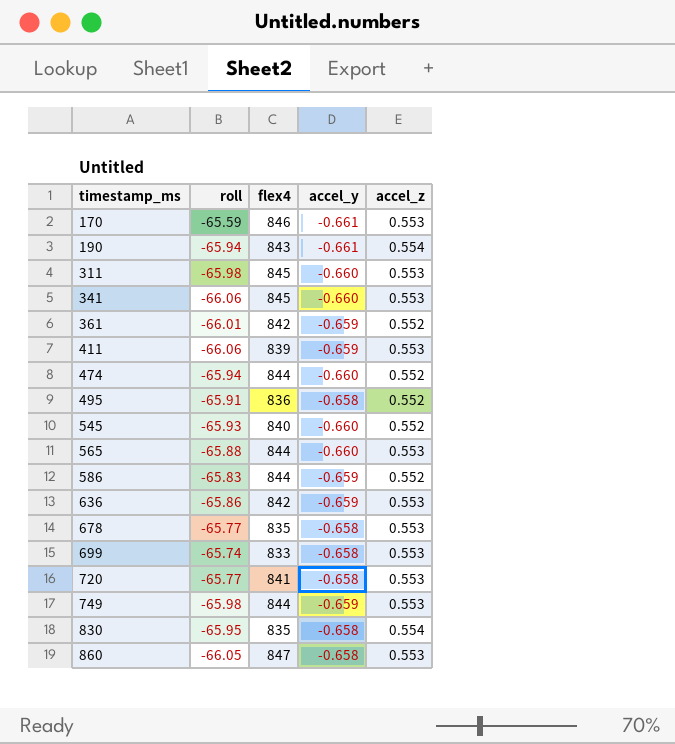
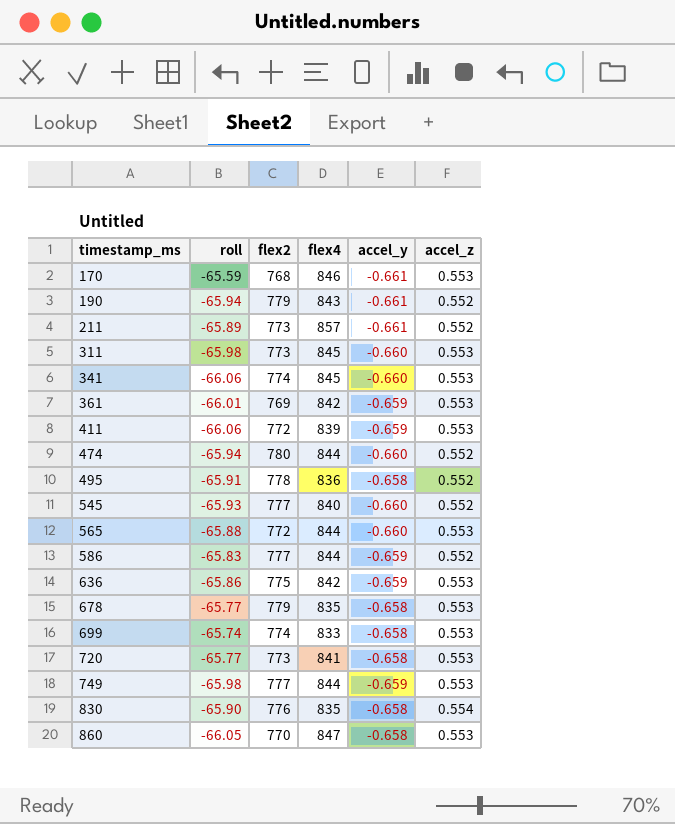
column flex2 | position: none -> 3
190 | accel_z: 0.554 -> 0.552
row 211: none -> -65.89 | 773 | 857 | -0.661 | 0.552
361 | accel_z: 0.552 -> 0.553
830 | roll: -65.95 -> -65.90

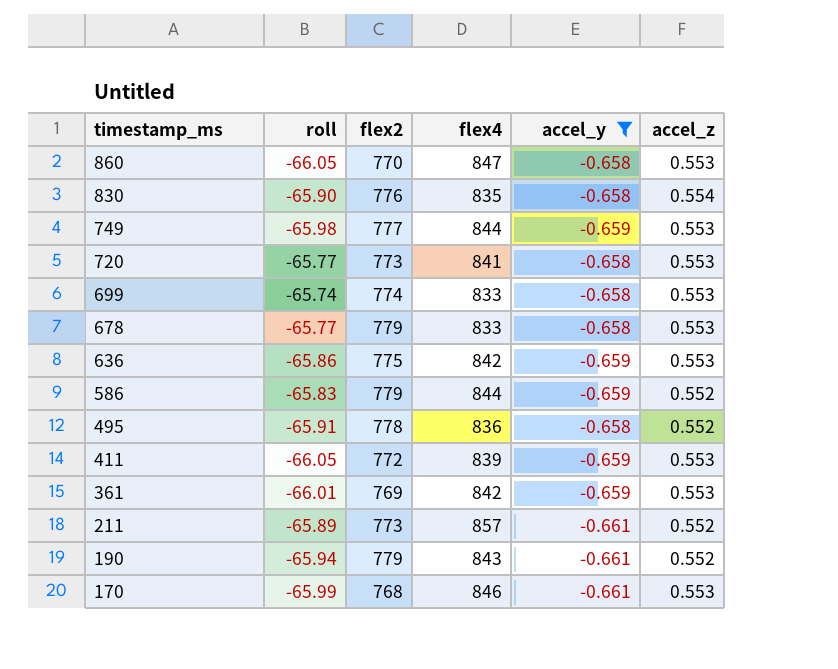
filter: none -> accel_y != -0.660
row order: timestamp_ms ascending -> timestamp_ms descending
678 | flex4: 835 -> 833
586 | flex2: 777 -> 779
411 | roll: -66.06 -> -66.05
170 | roll: -65.59 -> -65.99

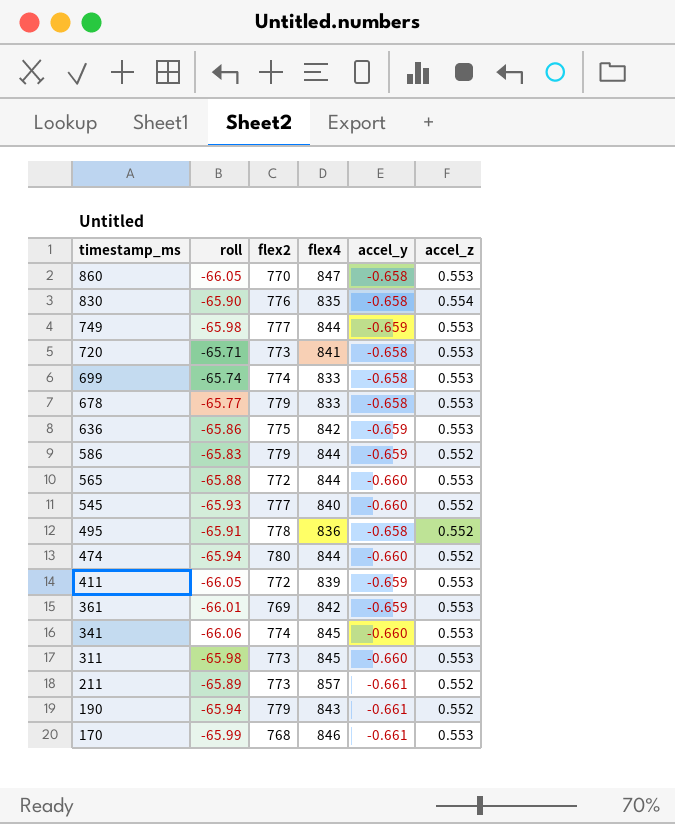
filter: accel_y != -0.660 -> none
720 | roll: -65.77 -> -65.71

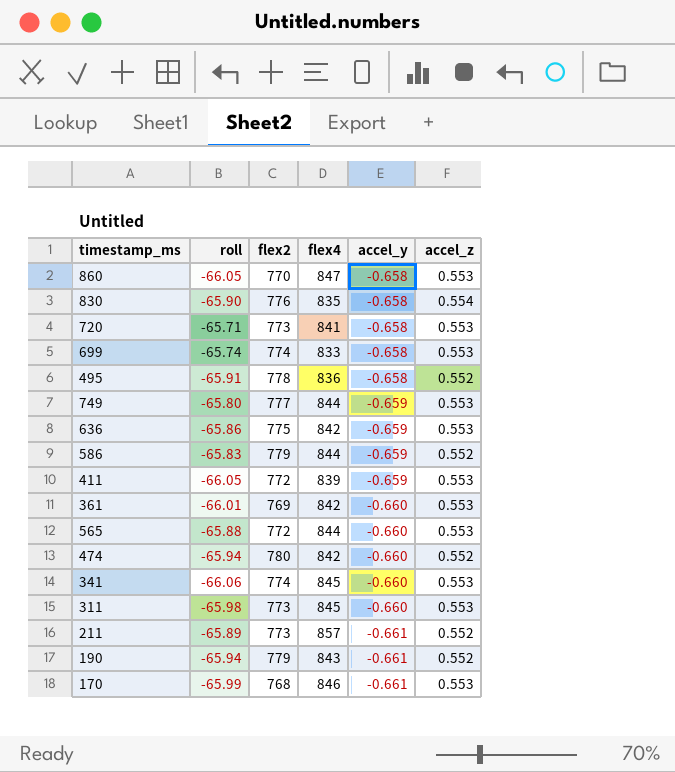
row order: timestamp_ms descending -> accel_y descending
row 678: -65.77 | 779 | 833 | -0.658 | 0.553 -> none
row 545: -65.93 | 777 | 840 | -0.660 | 0.552 -> none
749 | roll: -65.98 -> -65.80
361 | accel_y: -0.659 -> -0.660
474 | flex4: 844 -> 842

